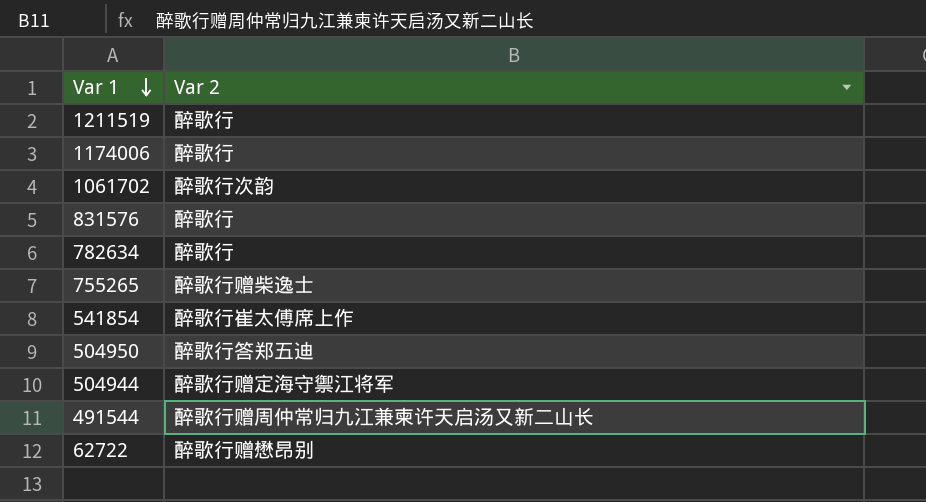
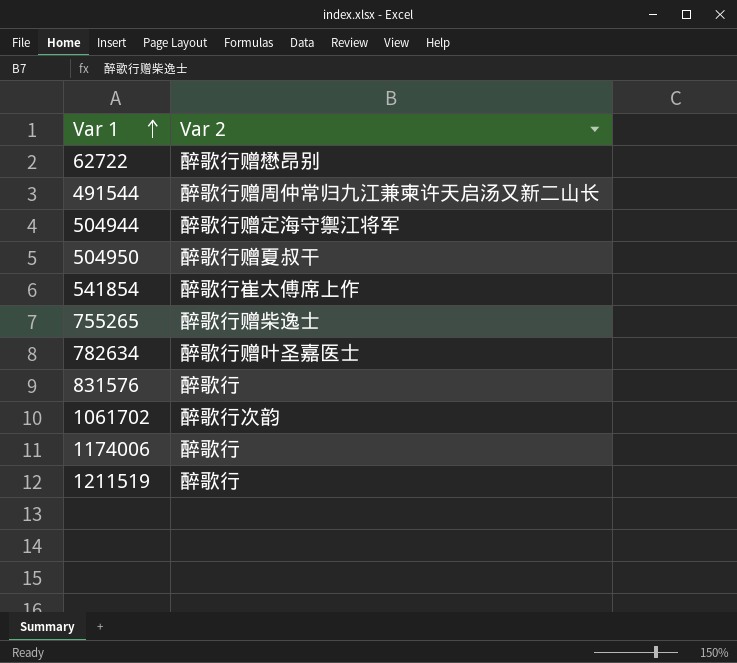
row order: Var 1 descending -> Var 1 ascending
504950 | Var 2: 醉歌行答郑五迪 -> 醉歌行赠夏叔干
782634 | Var 2: 醉歌行 -> 醉歌行赠叶圣嘉医士

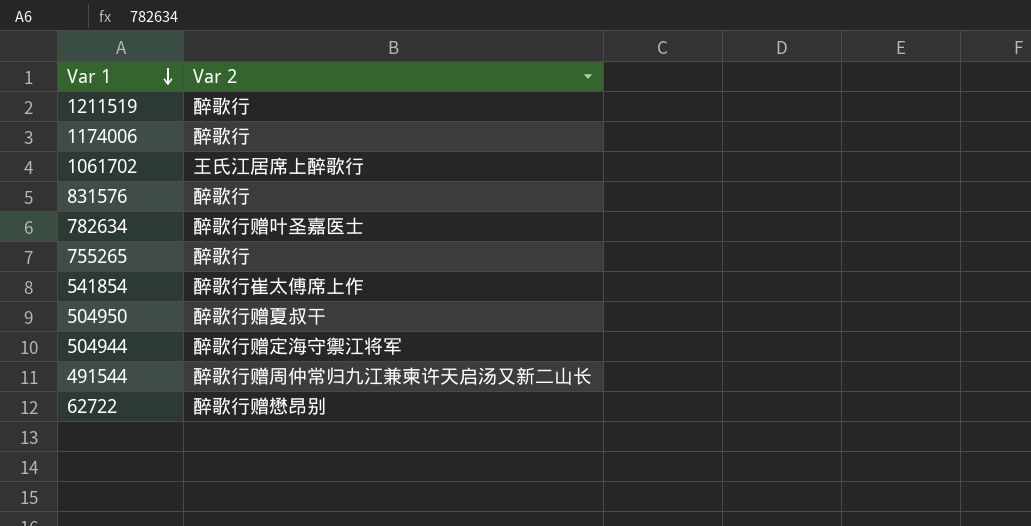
row order: Var 1 ascending -> Var 1 descending
1061702 | Var 2: 醉歌行次韵 -> 王氏江居席上醉歌行
755265 | Var 2: 醉歌行赠柴逸士 -> 醉歌行

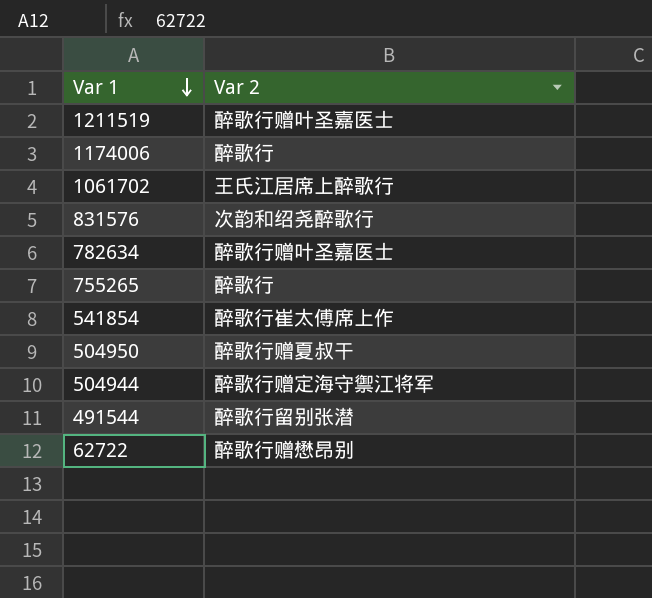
1211519 | Var 2: 醉歌行 -> 醉歌行赠叶圣嘉医士
831576 | Var 2: 醉歌行 -> 次韵和绍尧醉歌行
491544 | Var 2: 醉歌行赠周仲常归九江兼柬许天启汤又新二山长 -> 醉歌行留别张潜

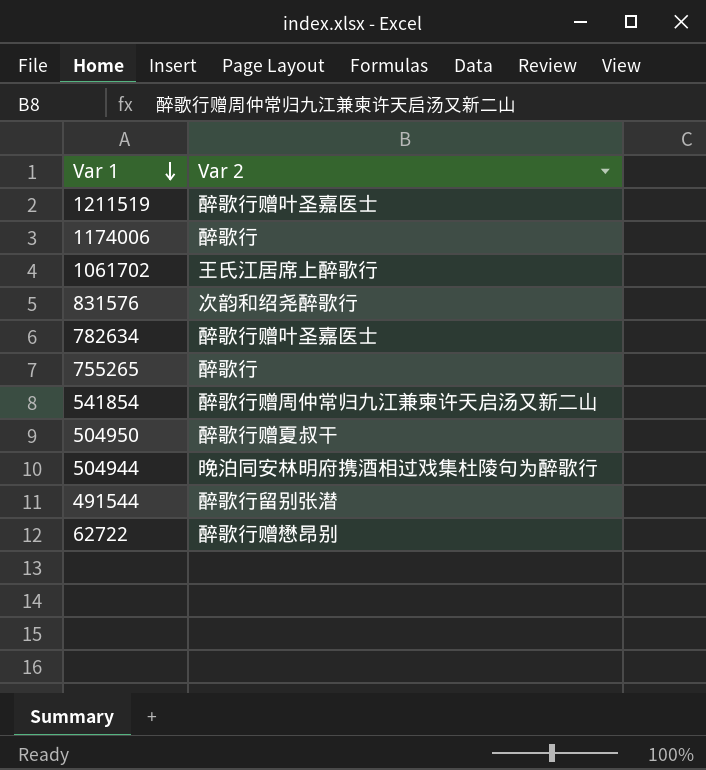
541854 | Var 2: 醉歌行崔太傅席上作 -> 醉歌行赠周仲常归九江兼柬许天启汤又新二山
504944 | Var 2: 醉歌行赠定海守禦江将军 -> 晚泊同安林明府携酒相过戏集杜陵句为醉歌行

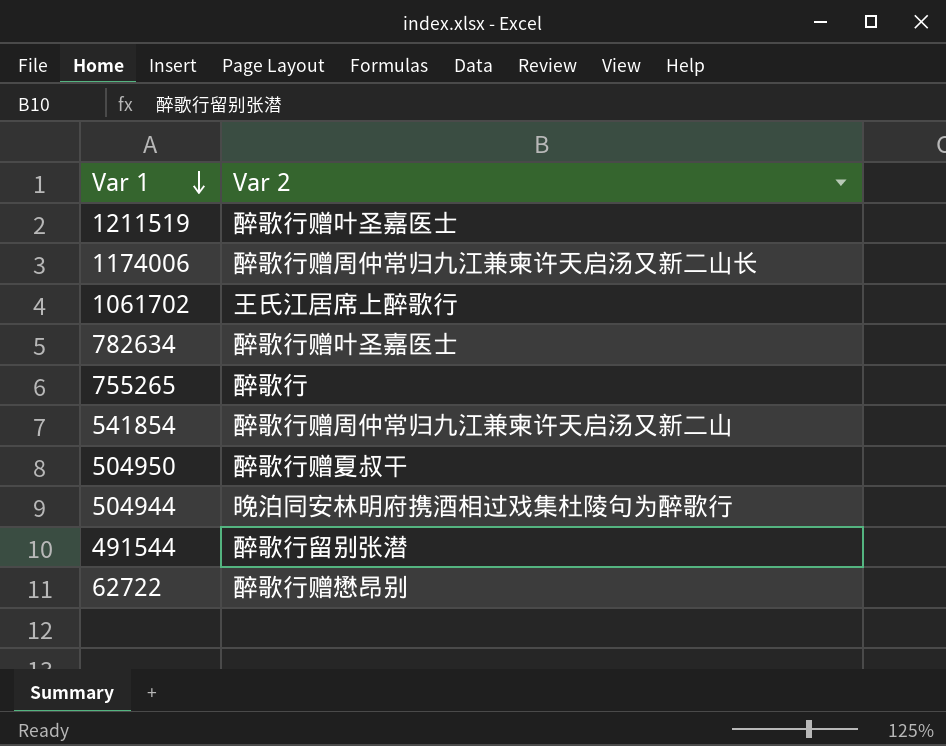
row 831576: 次韵和绍尧醉歌行 -> none
1174006 | Var 2: 醉歌行 -> 醉歌行赠周仲常归九江兼柬许天启汤又新二山长

